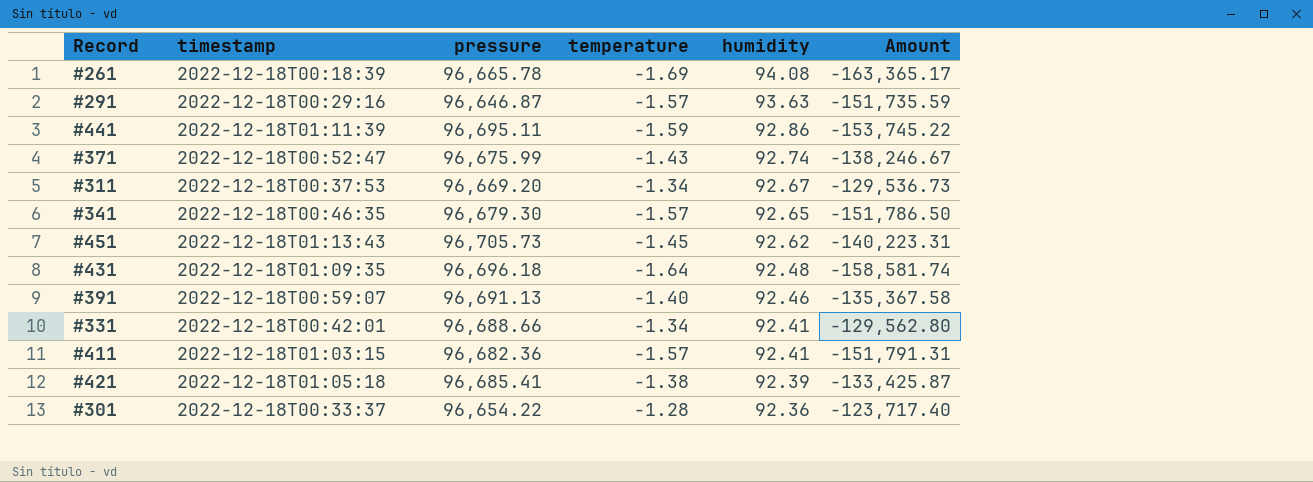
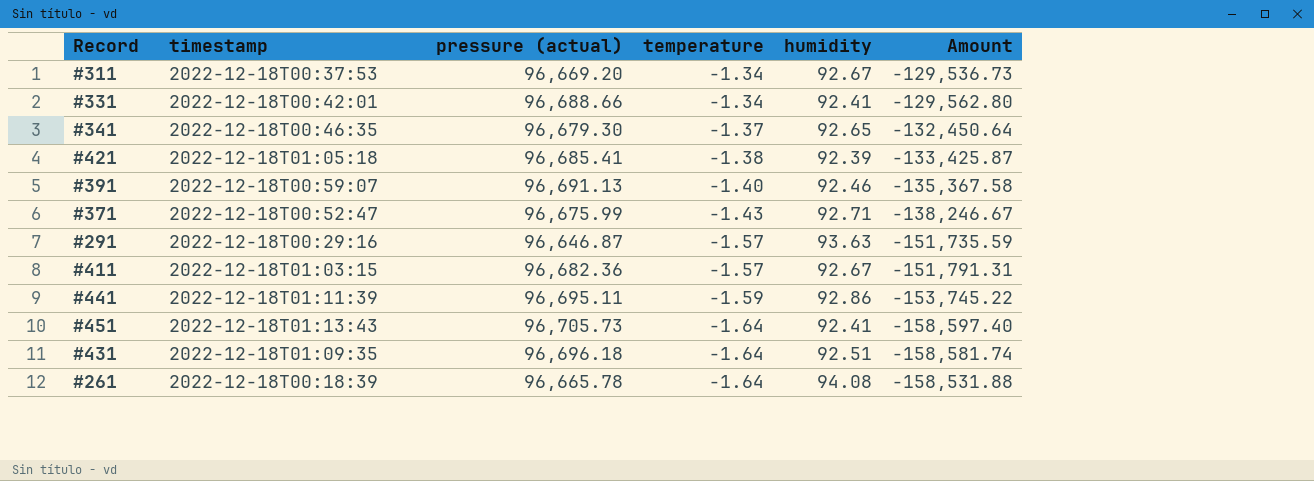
row order: humidity descending -> temperature descending
column name: pressure -> pressure (actual)
row #301: 2022-12-18T00:33:37 | 96,654.22 | -1.28 | 92.36 | -123,717.40 -> none
#341 | temperature: -1.57 -> -1.37
#341 | Amount: -151,786.50 -> -132,450.64
#371 | humidity: 92.74 -> 92.71
#411 | humidity: 92.41 -> 92.67
#451 | temperature: -1.45 -> -1.64
#451 | humidity: 92.62 -> 92.41
#451 | Amount: -140,223.31 -> -158,597.40
#431 | humidity: 92.48 -> 92.51
#261 | temperature: -1.69 -> -1.64
#261 | Amount: -163,365.17 -> -158,531.88

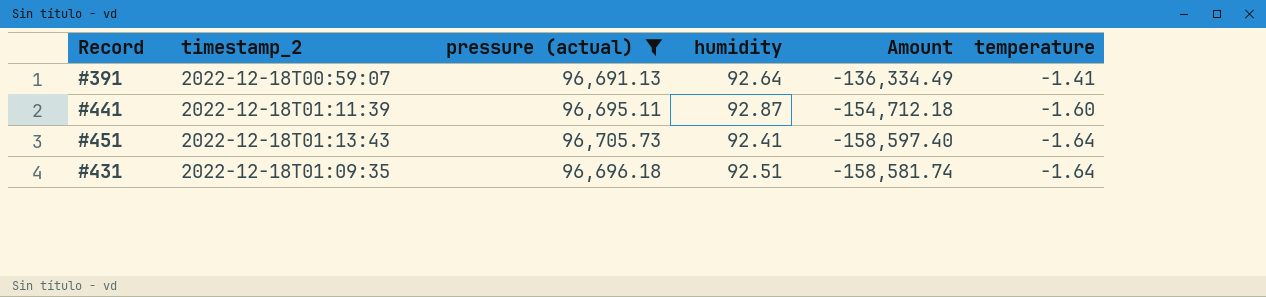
filter: none -> pressure (actual) >= 96,691.13
column name: timestamp -> timestamp_2
column temperature | position: 4 -> 6
#391 | humidity: 92.46 -> 92.64
#391 | Amount: -135,367.58 -> -136,334.49
#391 | temperature: -1.40 -> -1.41
#441 | humidity: 92.86 -> 92.87
#441 | Amount: -153,745.22 -> -154,712.18
#441 | temperature: -1.59 -> -1.60

